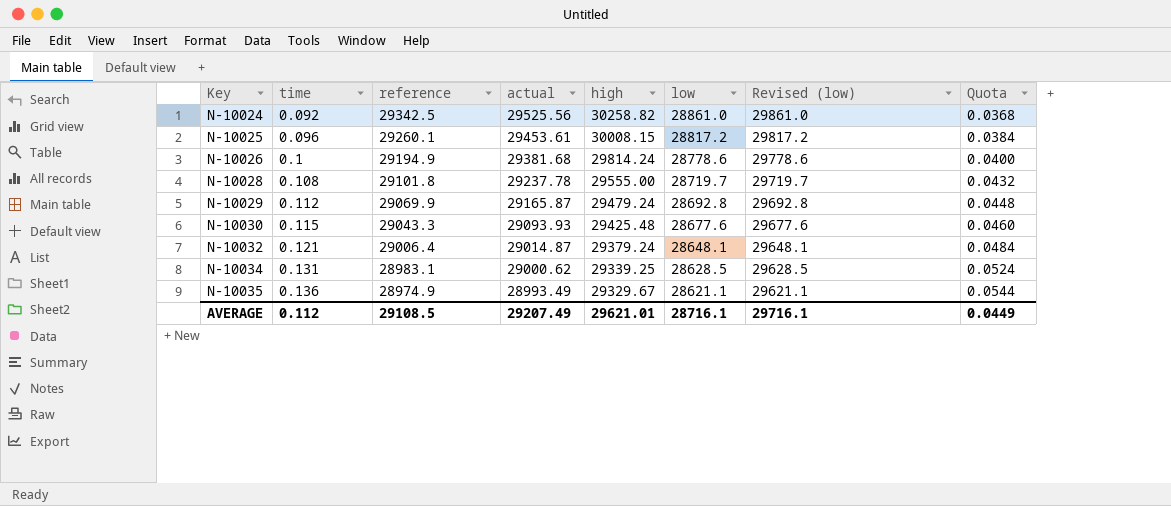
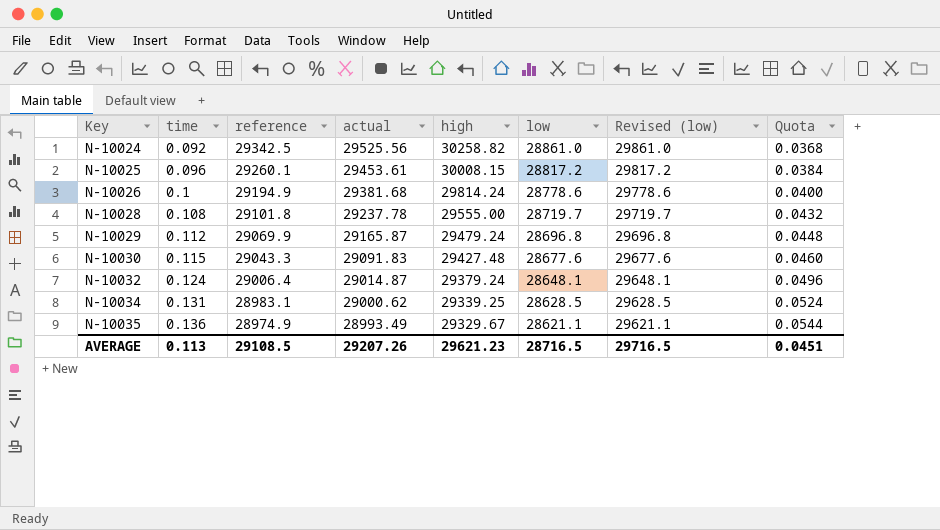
N-10029 | low: 28692.8 -> 28696.8
N-10029 | Revised (low): 29692.8 -> 29696.8
N-10030 | actual: 29093.93 -> 29091.83
N-10030 | high: 29425.48 -> 29427.48
N-10032 | time: 0.121 -> 0.124
N-10032 | Quota: 0.0484 -> 0.0496
AVERAGE | time: 0.112 -> 0.113
AVERAGE | actual: 29207.49 -> 29207.26
AVERAGE | high: 29621.01 -> 29621.23
AVERAGE | low: 28716.1 -> 28716.5
AVERAGE | Revised (low): 29716.1 -> 29716.5
AVERAGE | Quota: 0.0449 -> 0.0451

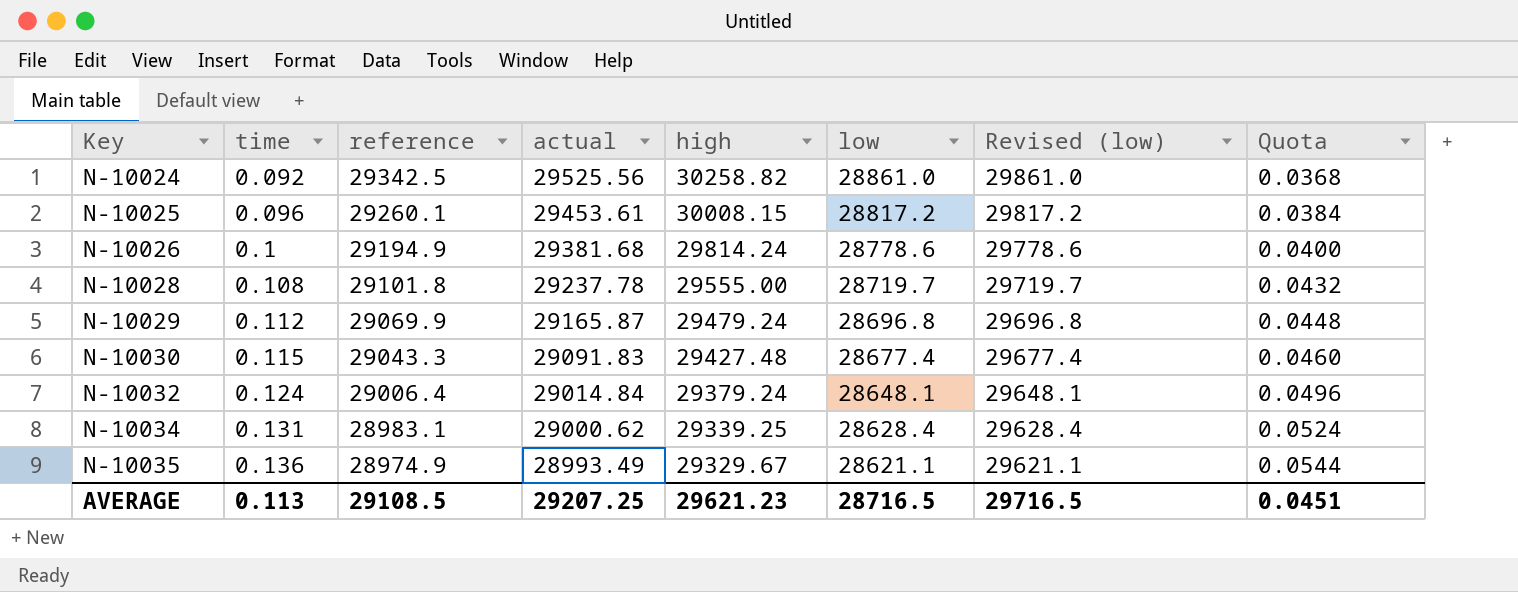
N-10030 | low: 28677.6 -> 28677.4
N-10030 | Revised (low): 29677.6 -> 29677.4
N-10032 | actual: 29014.87 -> 29014.84
N-10034 | low: 28628.5 -> 28628.4
N-10034 | Revised (low): 29628.5 -> 29628.4
AVERAGE | actual: 29207.26 -> 29207.25

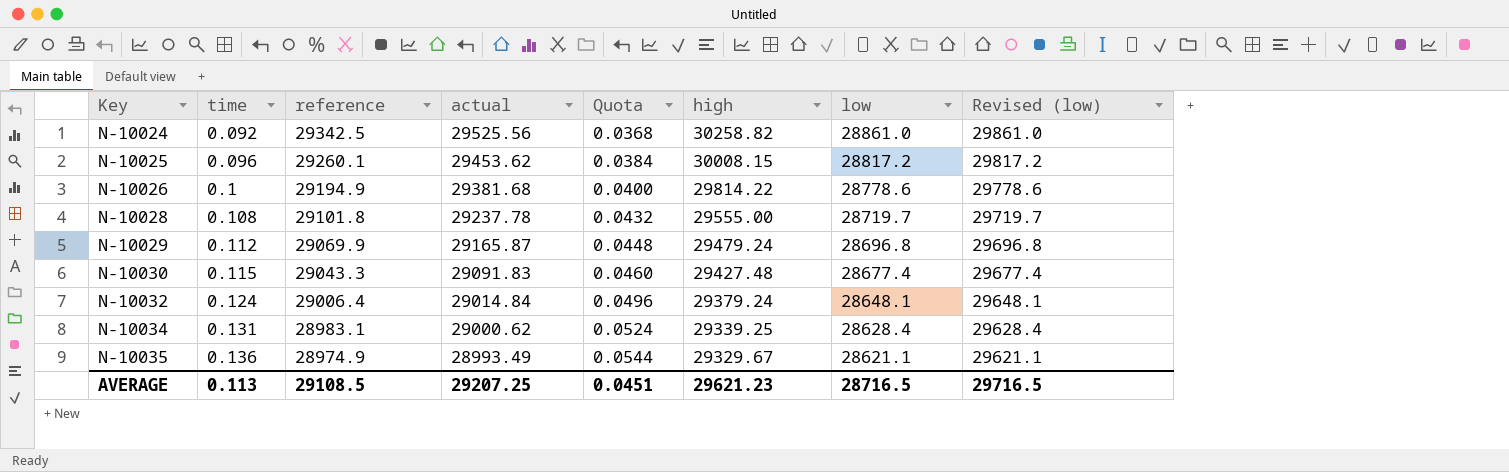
column Quota | position: 8 -> 5
N-10025 | actual: 29453.61 -> 29453.62
N-10026 | high: 29814.24 -> 29814.22

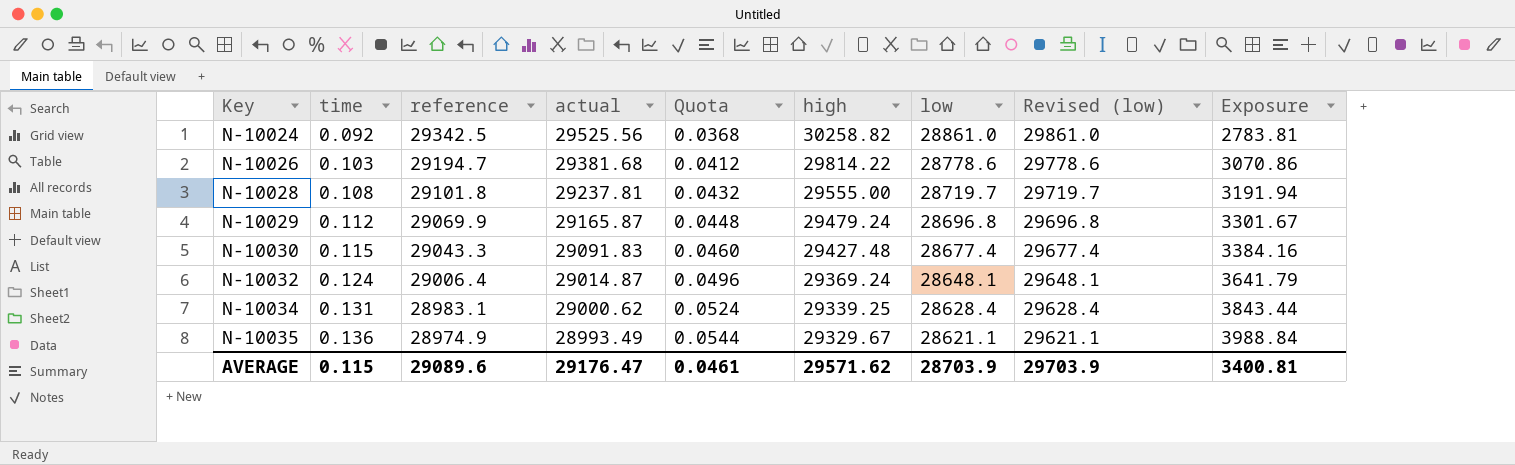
column Exposure | formula: none -> [time] * [high]
row N-10025: 0.096 | 29260.1 | 29453.62 | 0.0384 | 30008.15 | 28817.2 | 29817.2 -> none
N-10026 | time: 0.1 -> 0.103
N-10026 | reference: 29194.9 -> 29194.7
N-10026 | Quota: 0.0400 -> 0.0412
N-10028 | actual: 29237.78 -> 29237.81
N-10032 | actual: 29014.84 -> 29014.87
N-10032 | high: 29379.24 -> 29369.24
AVERAGE | time: 0.113 -> 0.115
AVERAGE | reference: 29108.5 -> 29089.6
AVERAGE | actual: 29207.25 -> 29176.47
AVERAGE | Quota: 0.0451 -> 0.0461
AVERAGE | high: 29621.23 -> 29571.62
AVERAGE | low: 28716.5 -> 28703.9
AVERAGE | Revised (low): 29716.5 -> 29703.9

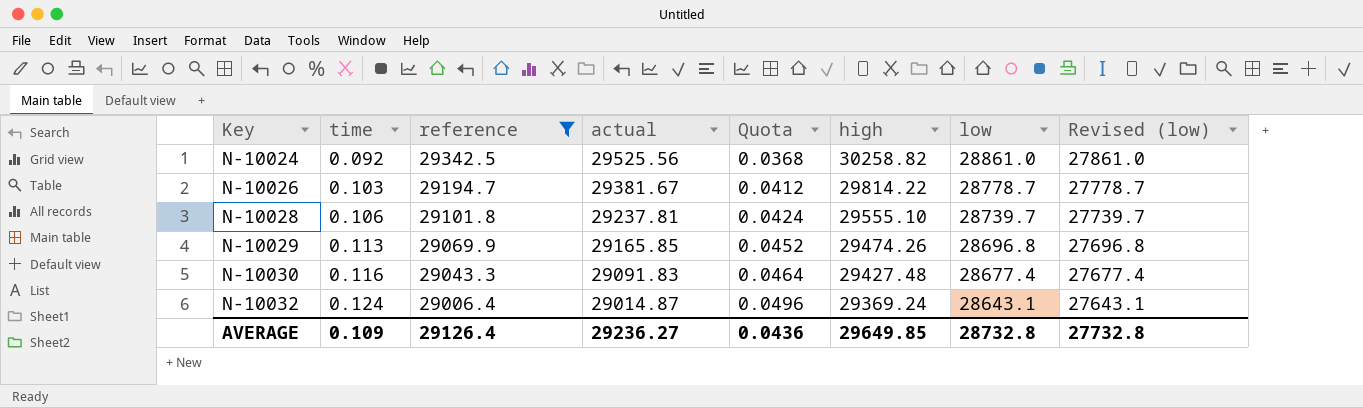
filter: none -> reference >= 29006.4
column Exposure | formula: [time] * [high] -> none
column Revised (low) | formula: [low] + 1000 -> [low] - 1000
N-10026 | actual: 29381.68 -> 29381.67
N-10026 | low: 28778.6 -> 28778.7
N-10028 | time: 0.108 -> 0.106
N-10028 | Quota: 0.0432 -> 0.0424
N-10028 | high: 29555.00 -> 29555.10
N-10028 | low: 28719.7 -> 28739.7
N-10029 | time: 0.112 -> 0.113
N-10029 | actual: 29165.87 -> 29165.85
N-10029 | Quota: 0.0448 -> 0.0452
N-10029 | high: 29479.24 -> 29474.26
N-10030 | time: 0.115 -> 0.116
N-10030 | Quota: 0.0460 -> 0.0464
N-10032 | low: 28648.1 -> 28643.1
AVERAGE | time: 0.115 -> 0.109
AVERAGE | reference: 29089.6 -> 29126.4
AVERAGE | actual: 29176.47 -> 29236.27
AVERAGE | Quota: 0.0461 -> 0.0436
AVERAGE | high: 29571.62 -> 29649.85
AVERAGE | low: 28703.9 -> 28732.8
AVERAGE | Revised (low): 29703.9 -> 27732.8

